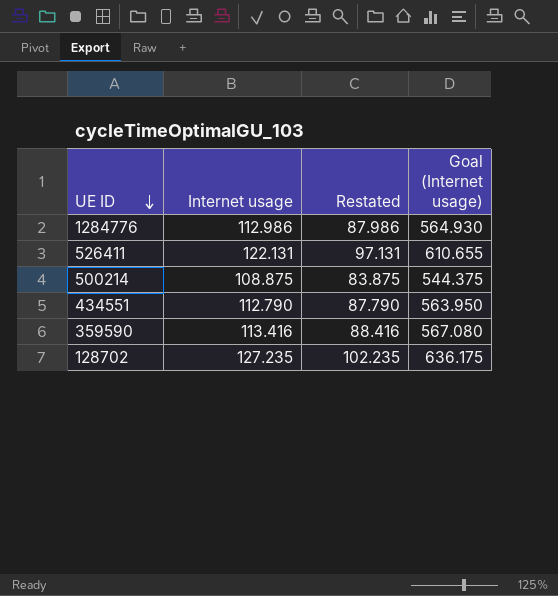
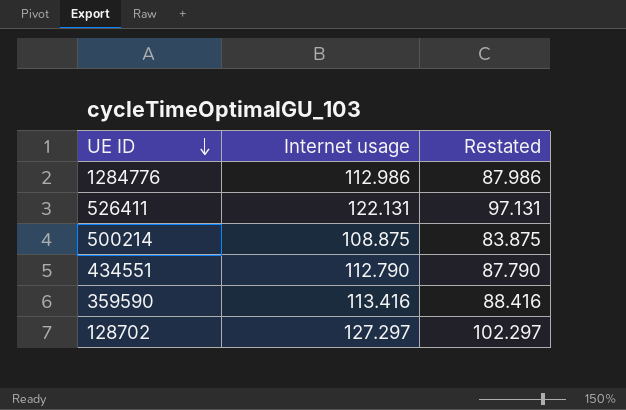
column Goal (Internet usage) | formula: [Internet usage] * 5 -> none
128702 | Internet usage: 127.235 -> 127.297
128702 | Restated: 102.235 -> 102.297

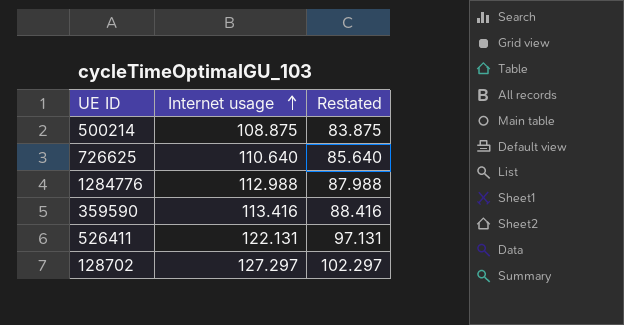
row order: UE ID descending -> Internet usage ascending
row 434551: 112.790 | 87.790 -> none
row 726625: none -> 110.640 | 85.640
1284776 | Internet usage: 112.986 -> 112.988
1284776 | Restated: 87.986 -> 87.988

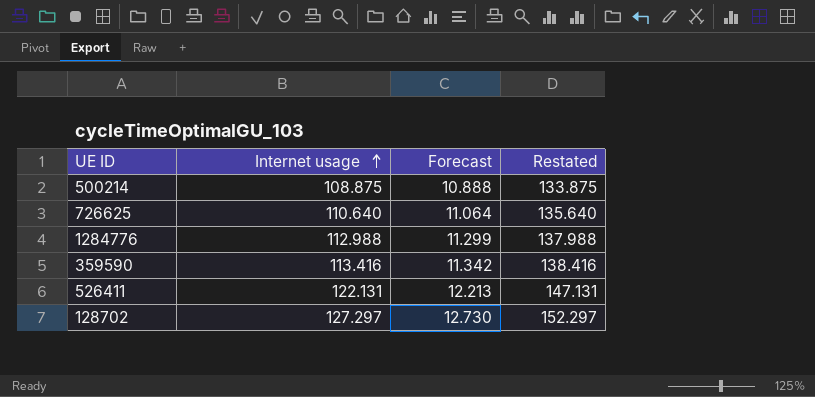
column Forecast | formula: none -> [Internet usage] * 0.1
column Restated | formula: [Internet usage] - 25 -> [Internet usage] + 25

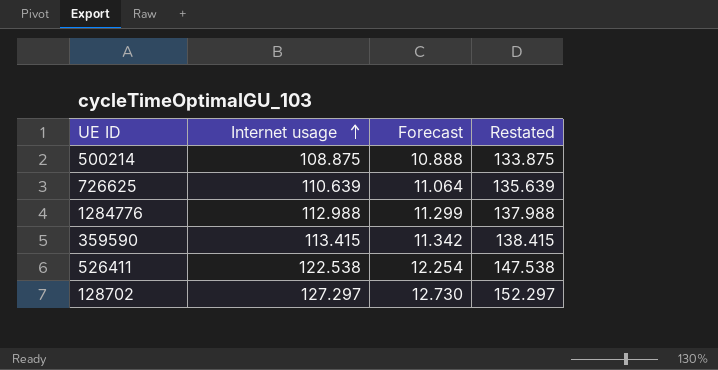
726625 | Internet usage: 110.640 -> 110.639
726625 | Restated: 135.640 -> 135.639
359590 | Internet usage: 113.416 -> 113.415
359590 | Restated: 138.416 -> 138.415
526411 | Internet usage: 122.131 -> 122.538
526411 | Forecast: 12.213 -> 12.254
526411 | Restated: 147.131 -> 147.538

